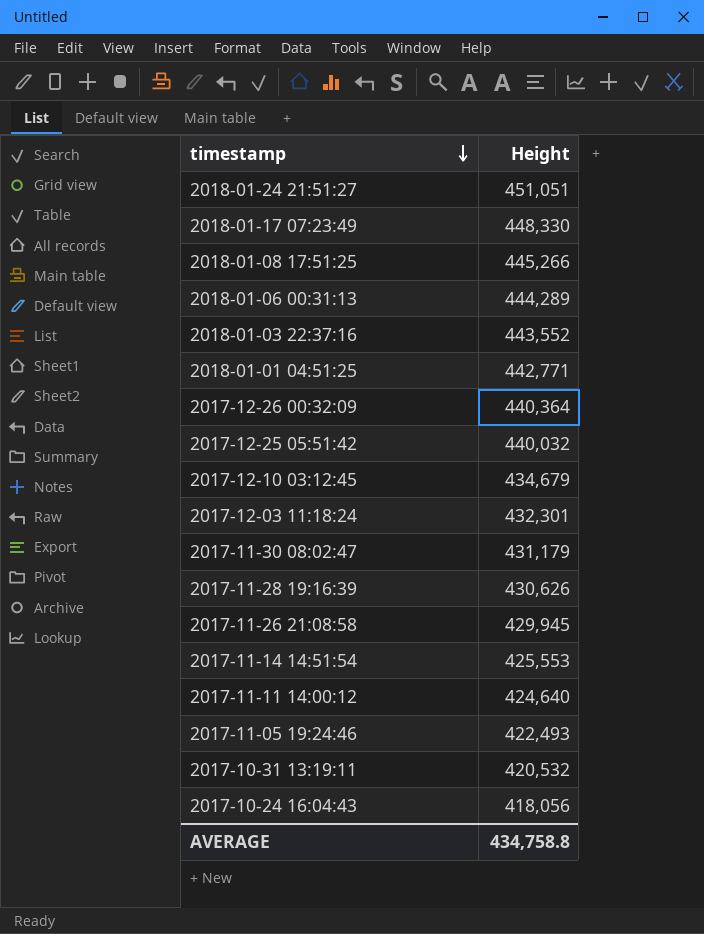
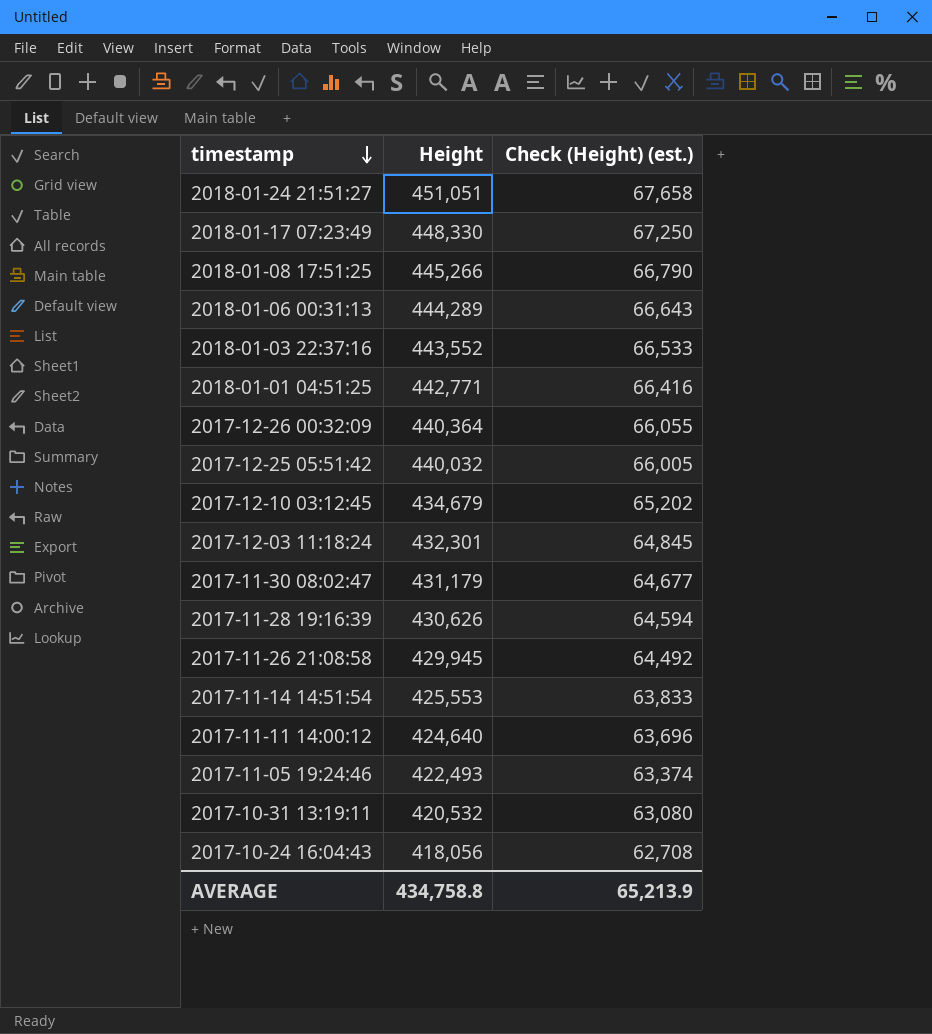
column Check (Height) (est.) | formula: none -> [Height] * 0.15

